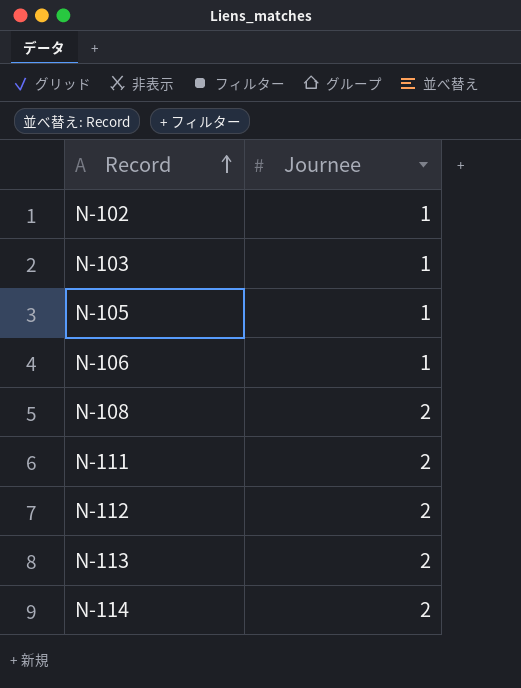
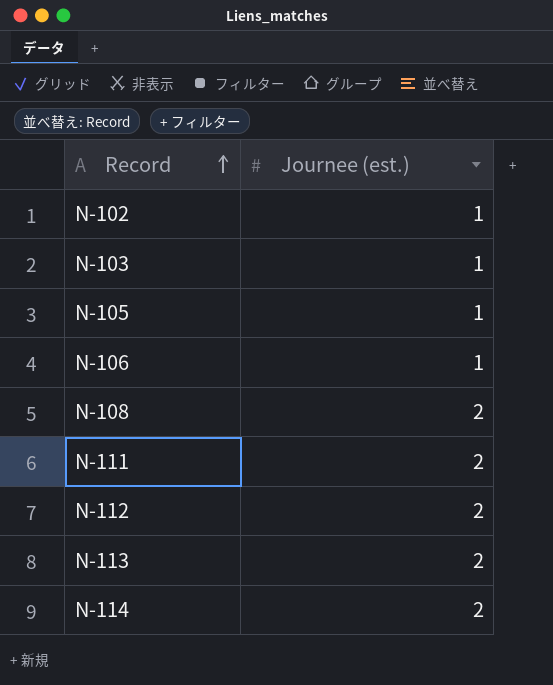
column name: Journee -> Journee (est.)

